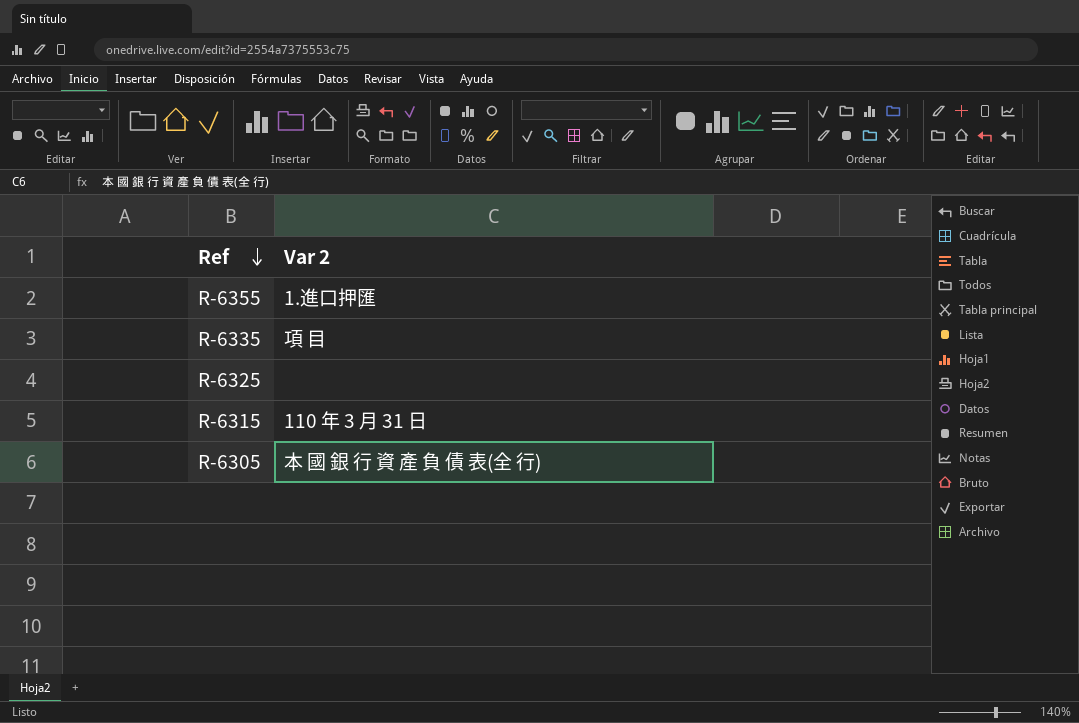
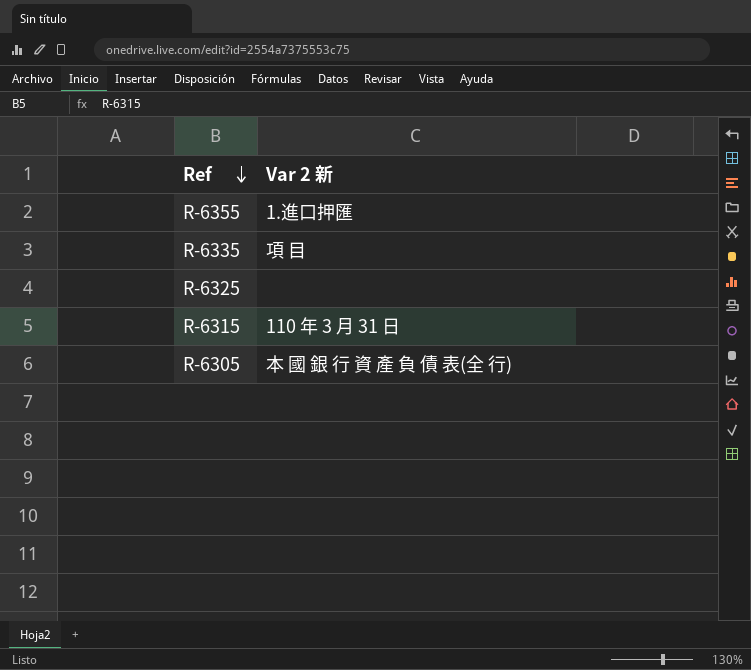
column name: Var 2 -> Var 2 新

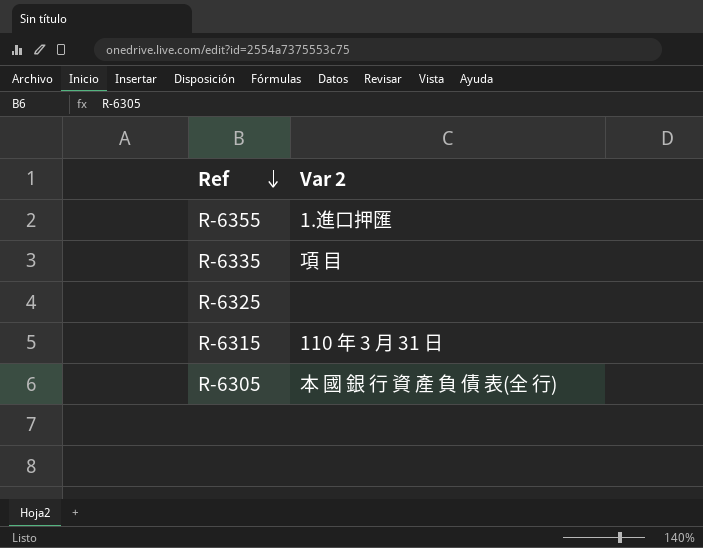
column name: Var 2 新 -> Var 2

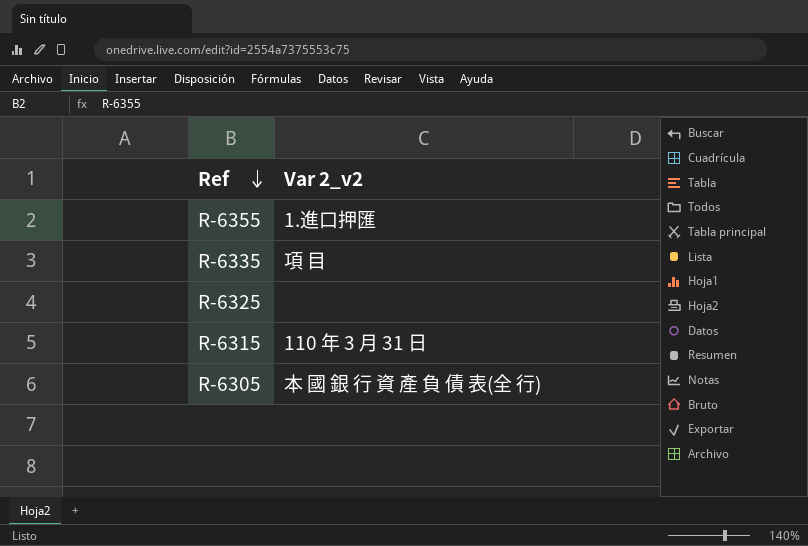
column name: Var 2 -> Var 2_v2

